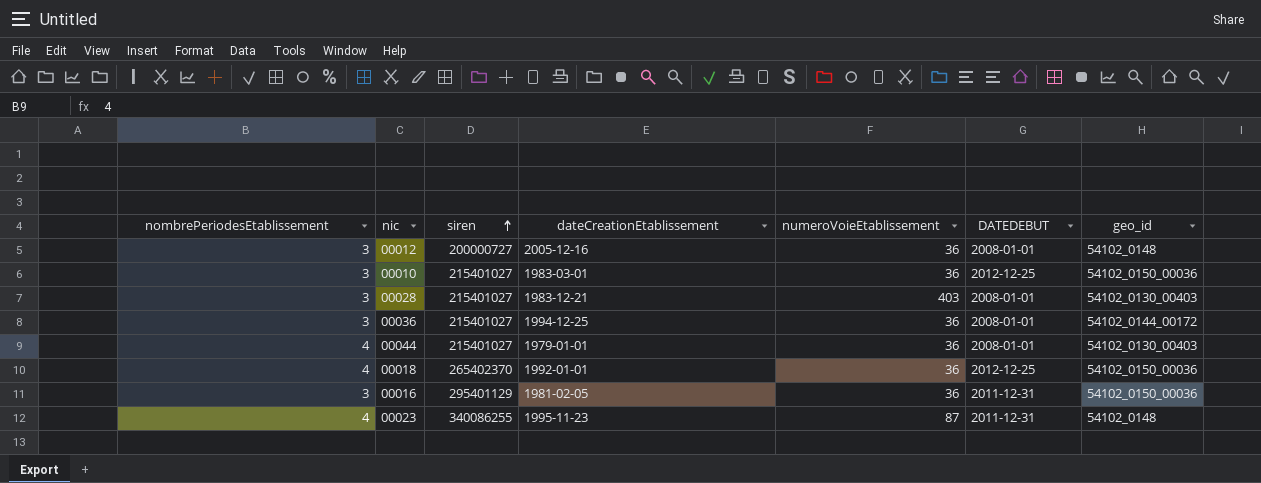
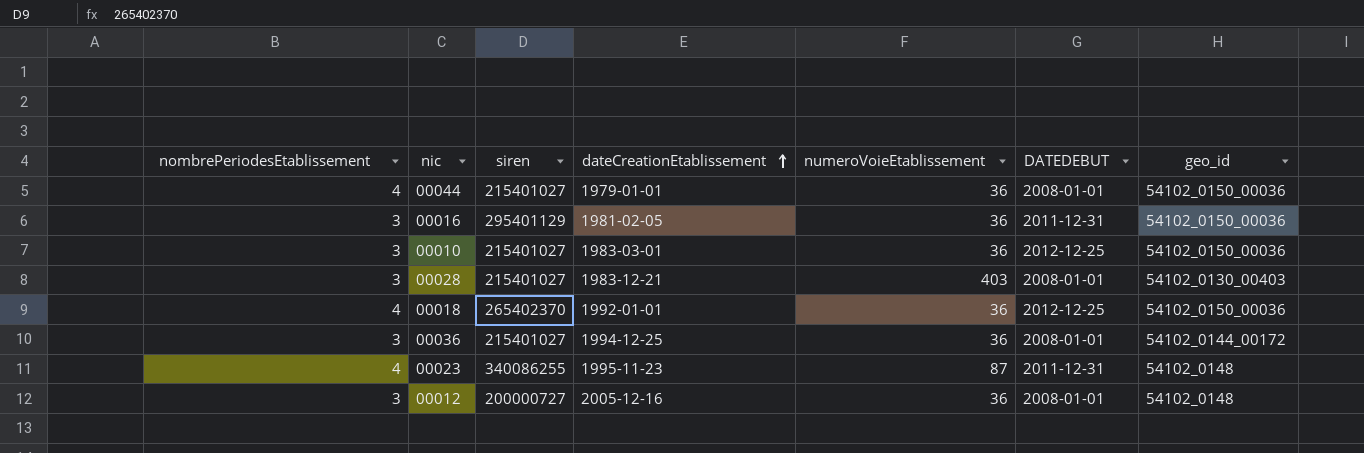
row order: siren ascending -> dateCreationEtablissement ascending
00044 | geo_id: 54102_0130_00403 -> 54102_0150_00036

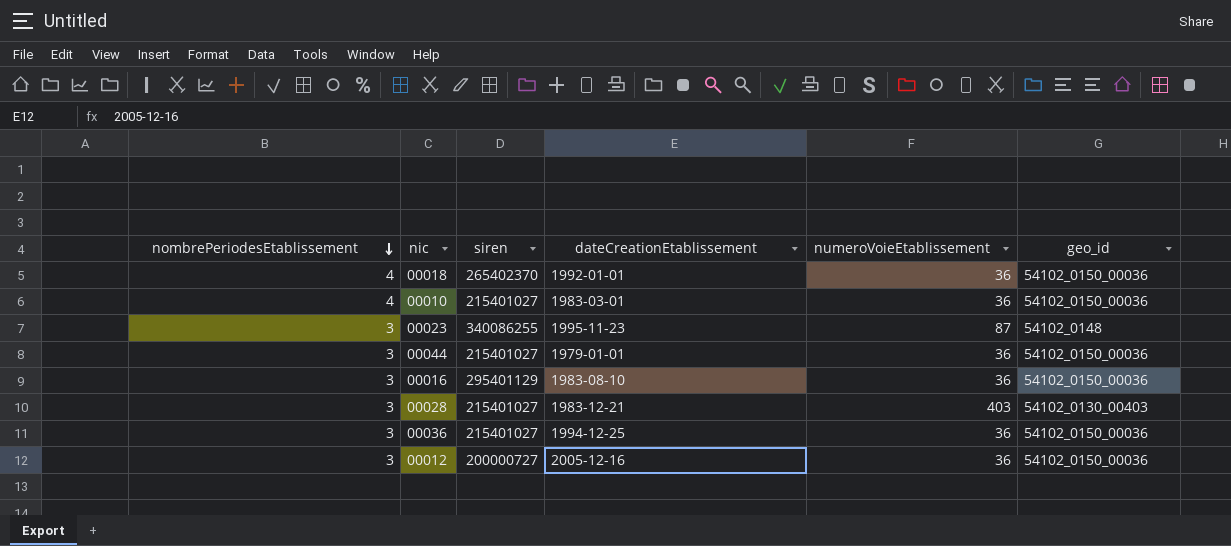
row order: dateCreationEtablissement ascending -> nombrePeriodesEtablissement descending
column DATEDEBUT | position: 6 -> none
00010 | nombrePeriodesEtablissement: 3 -> 4
00023 | nombrePeriodesEtablissement: 4 -> 3
00044 | nombrePeriodesEtablissement: 4 -> 3
00016 | dateCreationEtablissement: 1981-02-05 -> 1983-08-10
00036 | geo_id: 54102_0144_00172 -> 54102_0150_00036
00012 | geo_id: 54102_0148 -> 54102_0150_00036

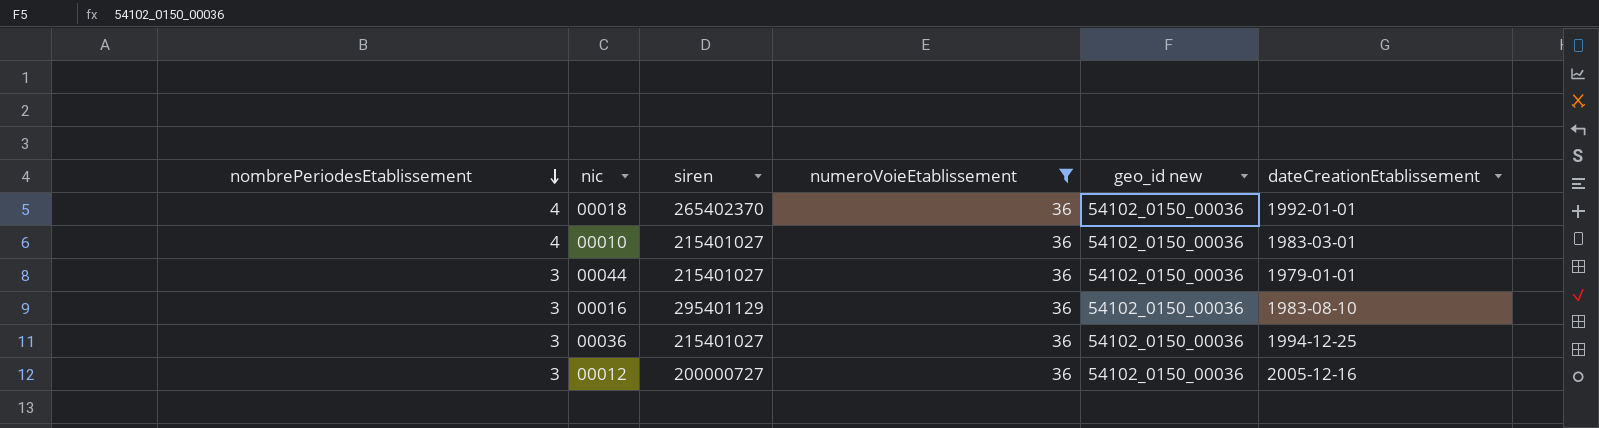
filter: none -> numeroVoieEtablissement = 36
column name: geo_id -> geo_id new
column dateCreationEtablissement | position: 4 -> 6

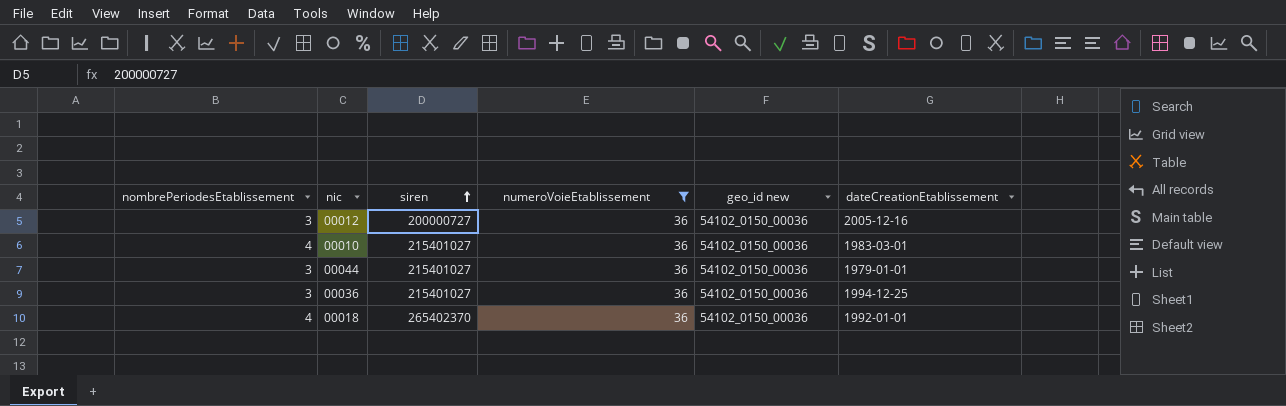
row order: nombrePeriodesEtablissement descending -> siren ascending
row 00016: 3 | 295401129 | 36 | 54102_0150_00036 | 1983-08-10 -> none

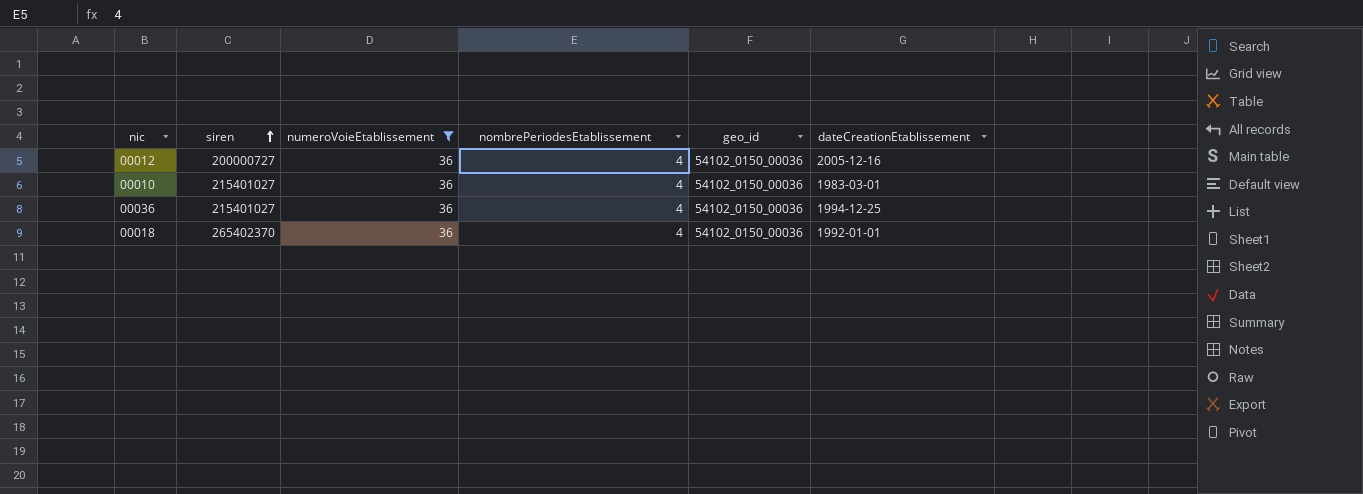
column nombrePeriodesEtablissement | position: 1 -> 4
column name: geo_id new -> geo_id
row 00044: 3 | 215401027 | 36 | 54102_0150_00036 | 1979-01-01 -> none
00012 | nombrePeriodesEtablissement: 3 -> 4
00036 | nombrePeriodesEtablissement: 3 -> 4

